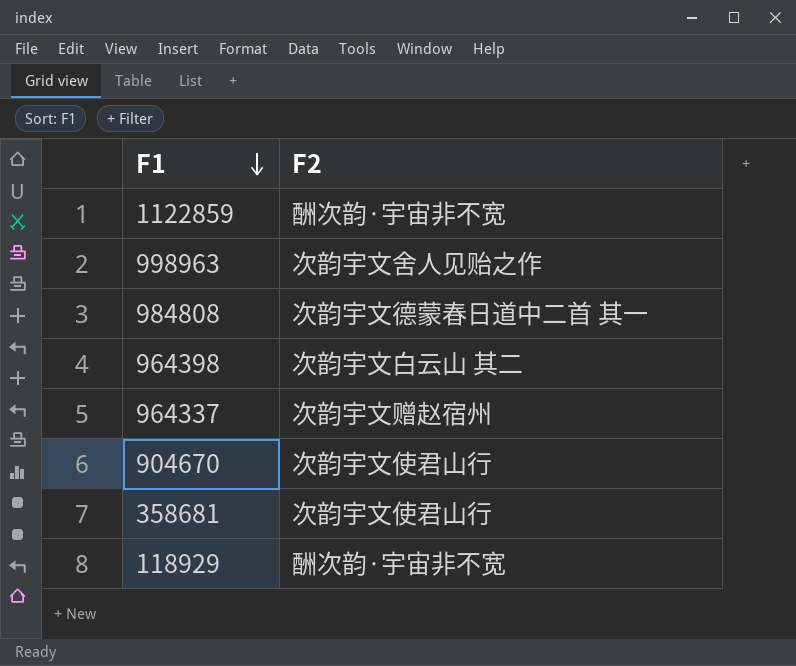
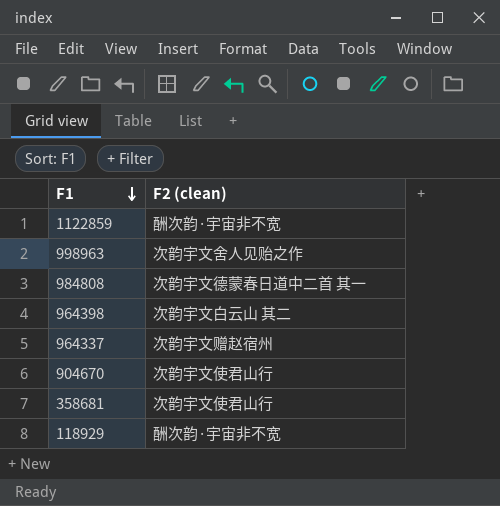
column name: F2 -> F2 (clean)

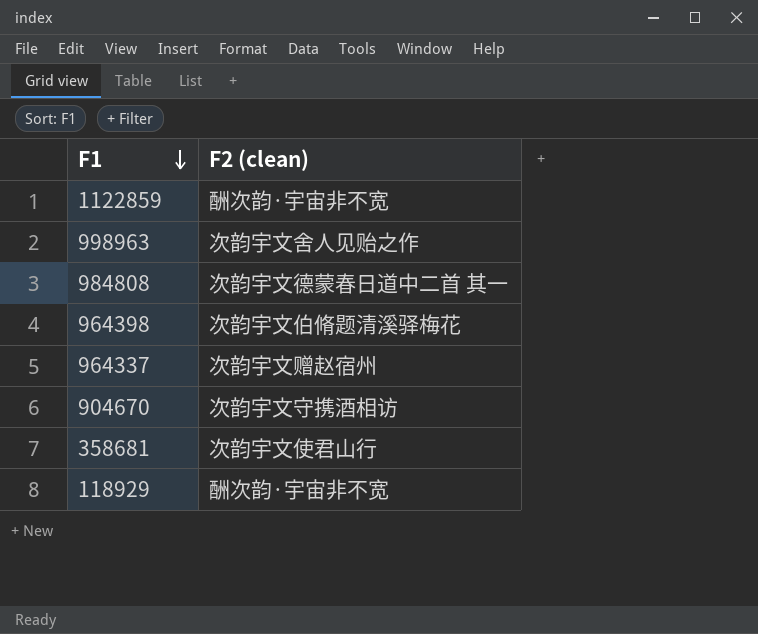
964398 | F2 (clean): 次韵宇文白云山 其二 -> 次韵宇文伯脩题清溪驿梅花
904670 | F2 (clean): 次韵宇文使君山行 -> 次韵宇文守携酒相访

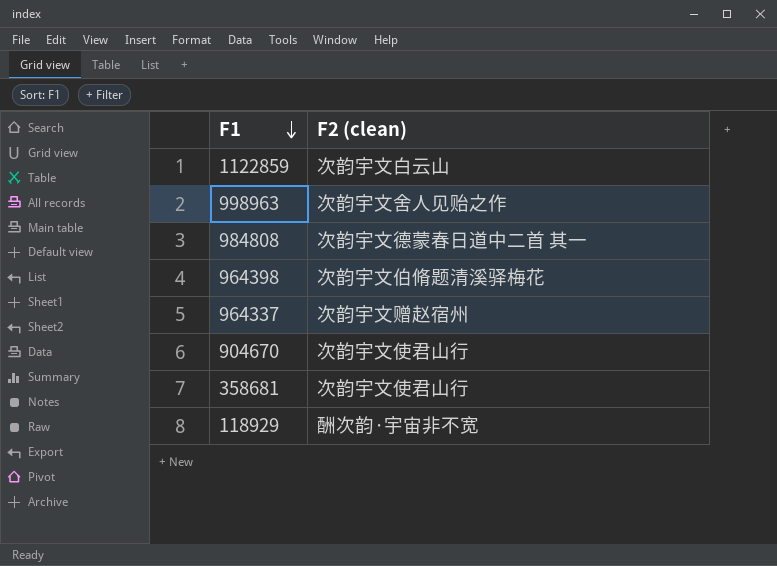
1122859 | F2 (clean): 酬次韵·宇宙非不宽 -> 次韵宇文白云山
904670 | F2 (clean): 次韵宇文守携酒相访 -> 次韵宇文使君山行

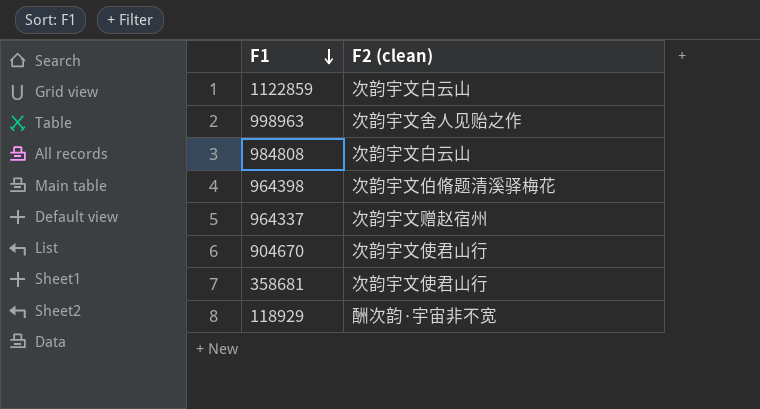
984808 | F2 (clean): 次韵宇文德蒙春日道中二首 其一 -> 次韵宇文白云山

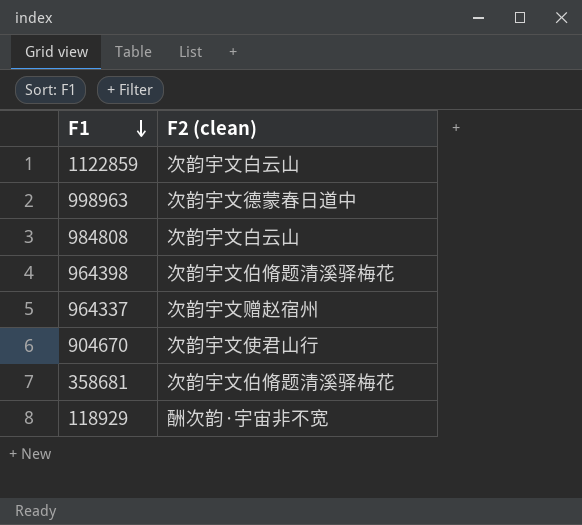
998963 | F2 (clean): 次韵宇文舍人见贻之作 -> 次韵宇文德蒙春日道中
358681 | F2 (clean): 次韵宇文使君山行 -> 次韵宇文伯脩题清溪驿梅花

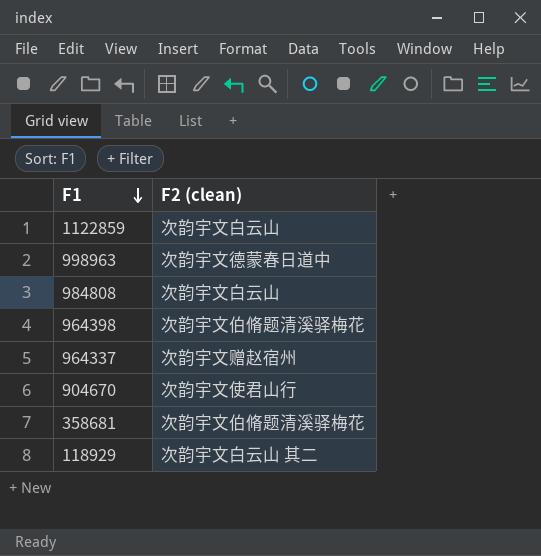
118929 | F2 (clean): 酬次韵·宇宙非不宽 -> 次韵宇文白云山 其二

